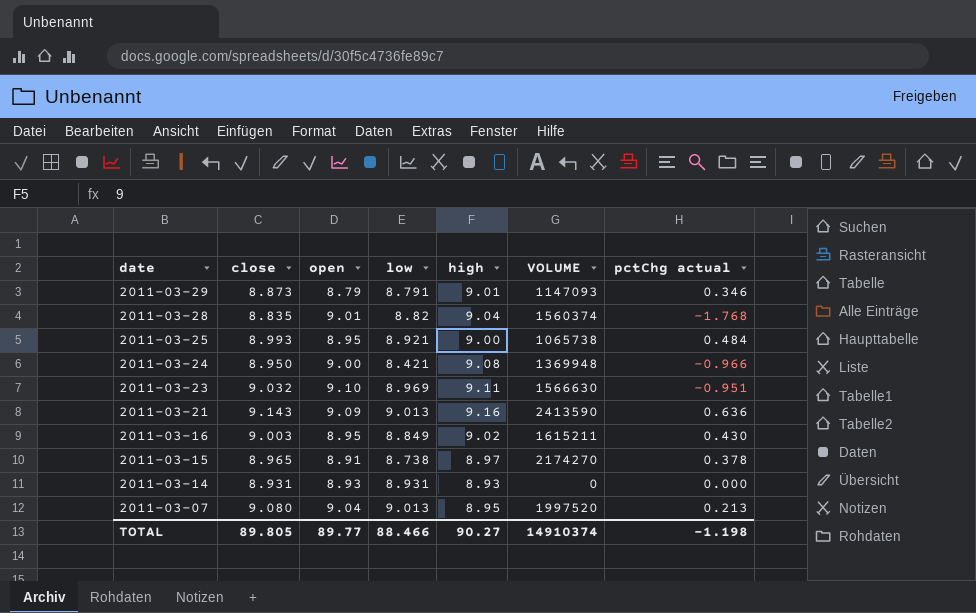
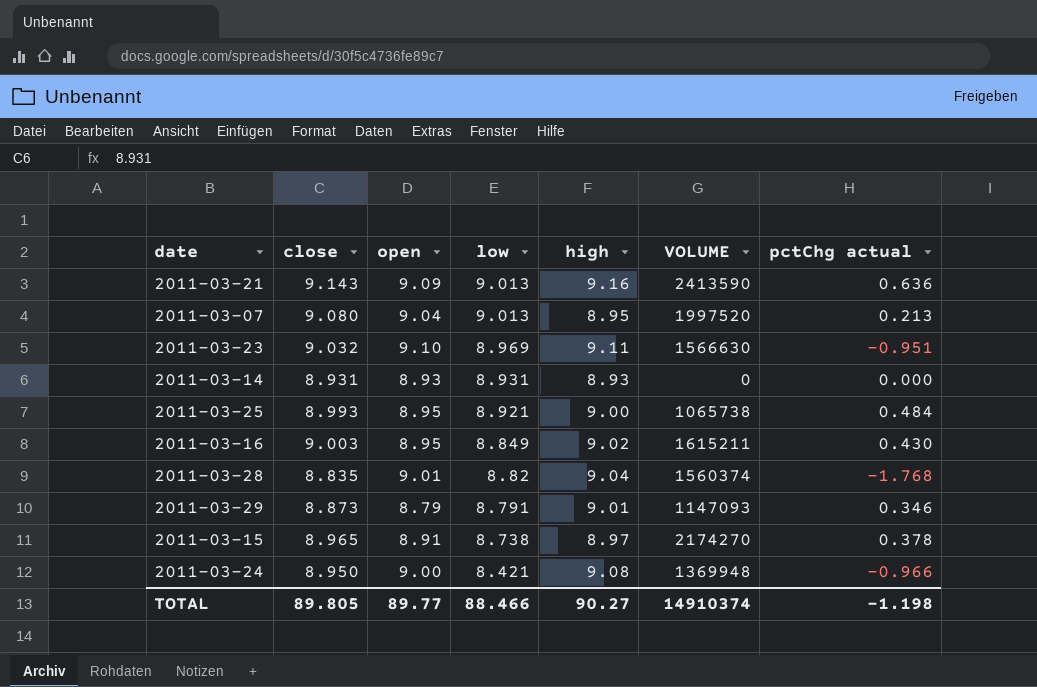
row order: date descending -> low descending

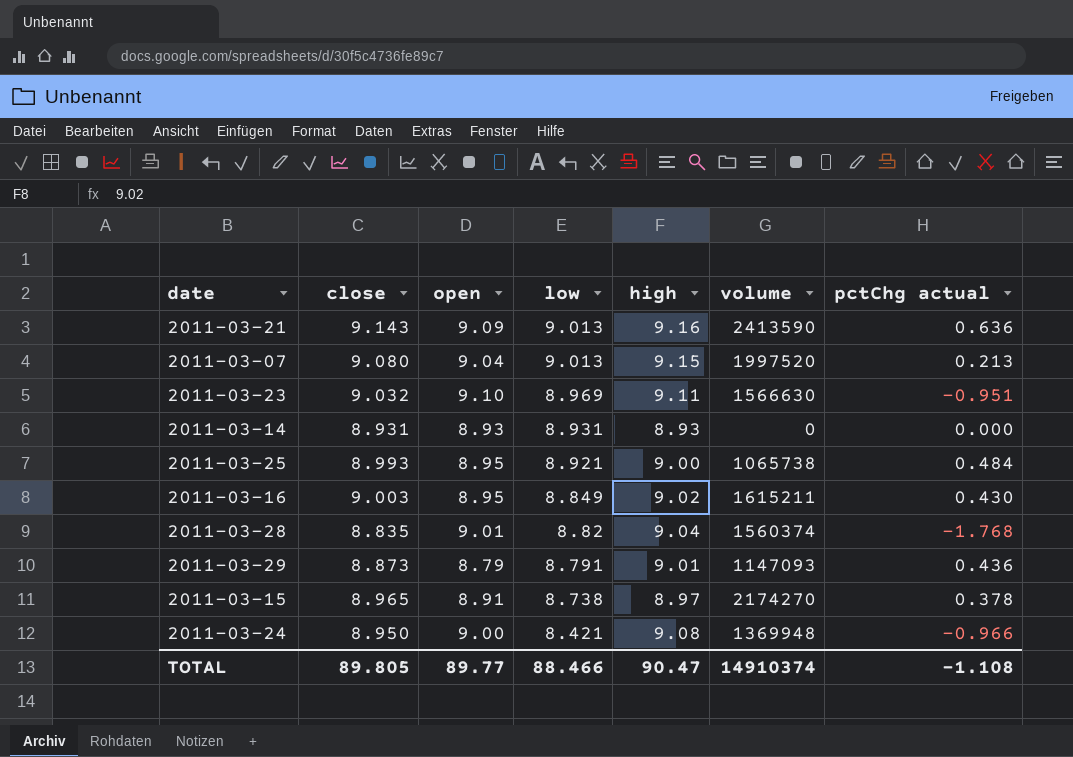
column name: VOLUME -> volume
2011-03-07 | high: 8.95 -> 9.15
2011-03-29 | pctChg actual: 0.346 -> 0.436
TOTAL | high: 90.27 -> 90.47
TOTAL | pctChg actual: -1.198 -> -1.108

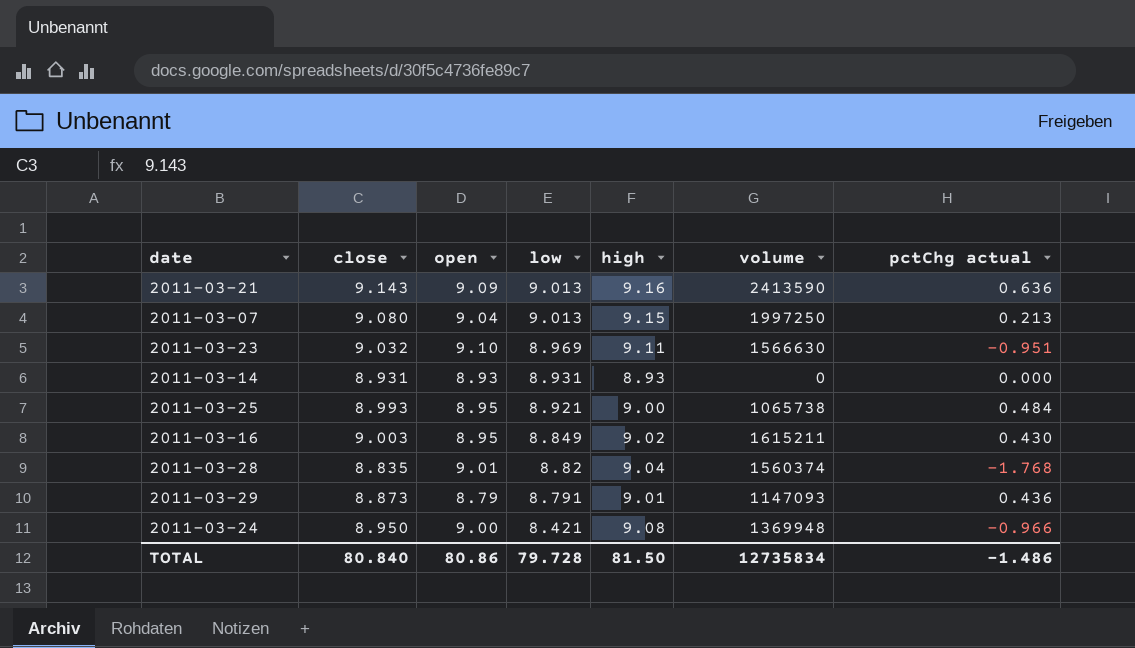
row 2011-03-15: 8.965 | 8.91 | 8.738 | 8.97 | 2174270 | 0.378 -> none
2011-03-07 | volume: 1997520 -> 1997250
TOTAL | close: 89.805 -> 80.840
TOTAL | open: 89.77 -> 80.86
TOTAL | low: 88.466 -> 79.728
TOTAL | high: 90.47 -> 81.50
TOTAL | volume: 14910374 -> 12735834
TOTAL | pctChg actual: -1.108 -> -1.486

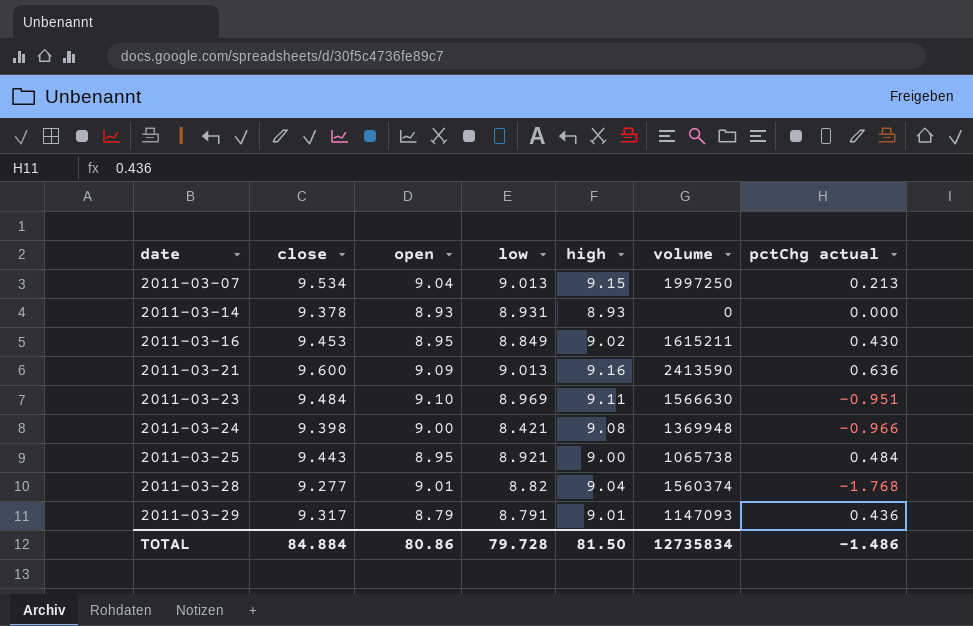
row order: low descending -> date ascending
2011-03-07 | close: 9.080 -> 9.534
2011-03-14 | close: 8.931 -> 9.378
2011-03-16 | close: 9.003 -> 9.453
2011-03-21 | close: 9.143 -> 9.600
2011-03-23 | close: 9.032 -> 9.484
2011-03-24 | close: 8.950 -> 9.398
2011-03-25 | close: 8.993 -> 9.443
2011-03-28 | close: 8.835 -> 9.277
2011-03-29 | close: 8.873 -> 9.317
TOTAL | close: 80.840 -> 84.884

